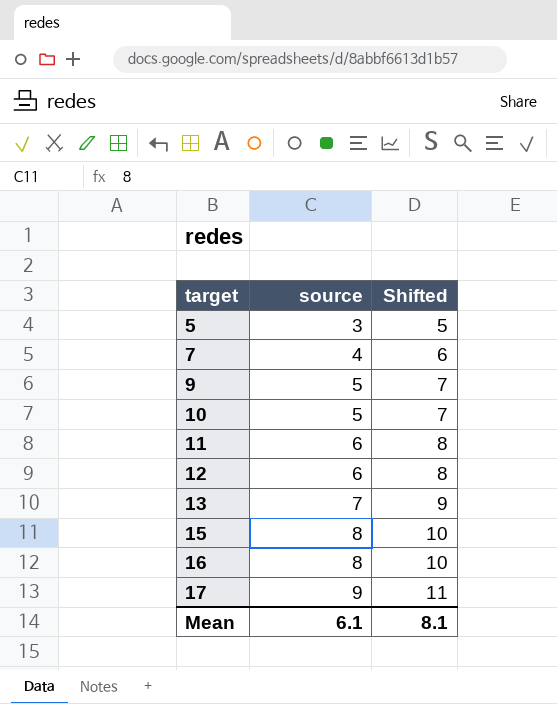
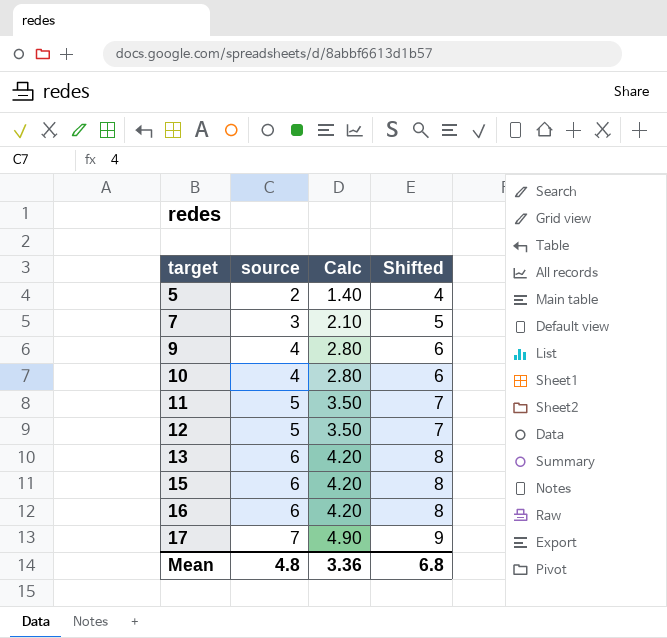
column Calc | formula: none -> [source] * 0.7
5 | source: 3 -> 2
5 | Shifted: 5 -> 4
7 | source: 4 -> 3
7 | Shifted: 6 -> 5
9 | source: 5 -> 4
9 | Shifted: 7 -> 6
10 | source: 5 -> 4
10 | Shifted: 7 -> 6
11 | source: 6 -> 5
11 | Shifted: 8 -> 7
12 | source: 6 -> 5
12 | Shifted: 8 -> 7
13 | source: 7 -> 6
13 | Shifted: 9 -> 8
15 | source: 8 -> 6
15 | Shifted: 10 -> 8
16 | source: 8 -> 6
16 | Shifted: 10 -> 8
17 | source: 9 -> 7
17 | Shifted: 11 -> 9
Mean | source: 6.1 -> 4.8
Mean | Shifted: 8.1 -> 6.8

